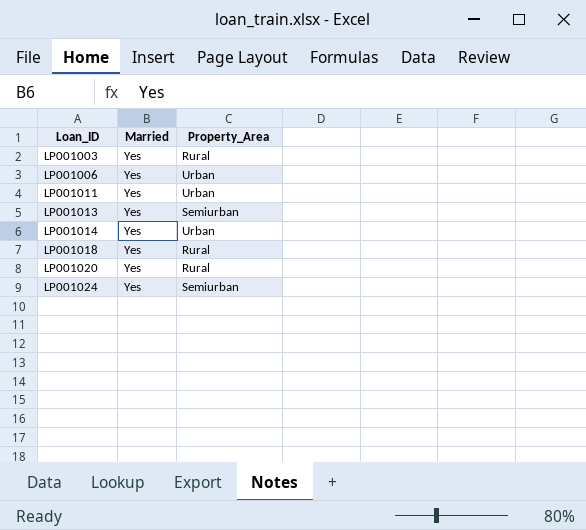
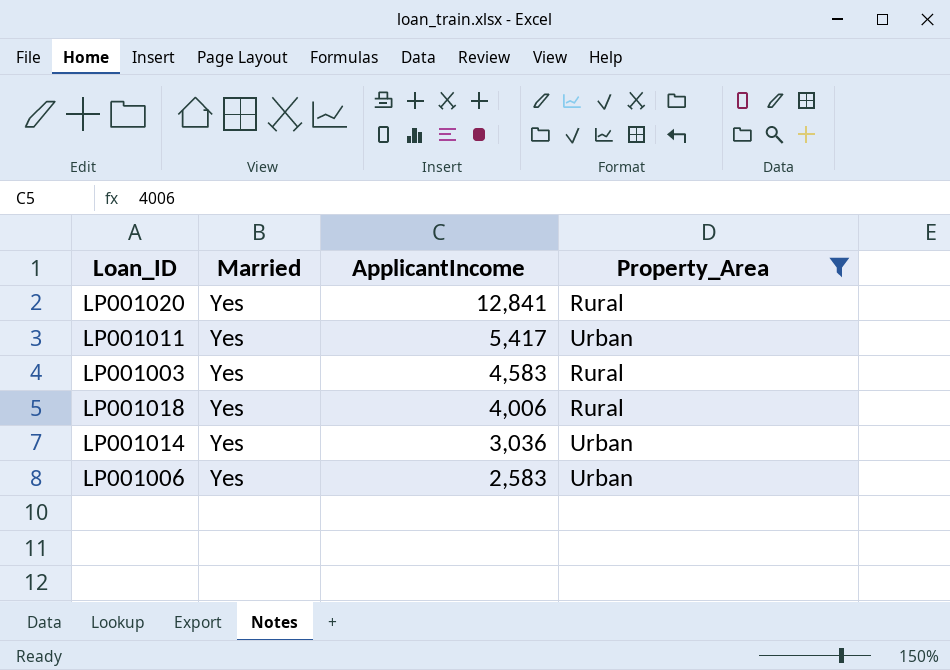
filter: none -> Property_Area != Semiurban
row order: Loan_ID ascending -> ApplicantIncome descending
column ApplicantIncome | position: none -> 3

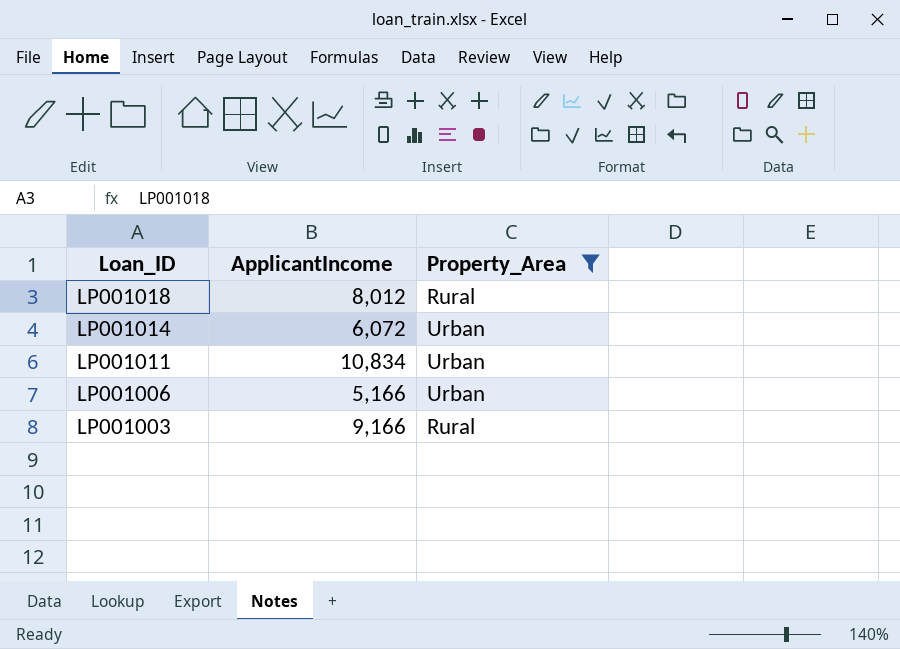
row order: ApplicantIncome descending -> Loan_ID descending
column Married | position: 2 -> none
row LP001020: Yes | 12,841 | Rural -> none
LP001018 | ApplicantIncome: 4,006 -> 8,012
LP001014 | ApplicantIncome: 3,036 -> 6,072
LP001011 | ApplicantIncome: 5,417 -> 10,834
LP001006 | ApplicantIncome: 2,583 -> 5,166
LP001003 | ApplicantIncome: 4,583 -> 9,166

